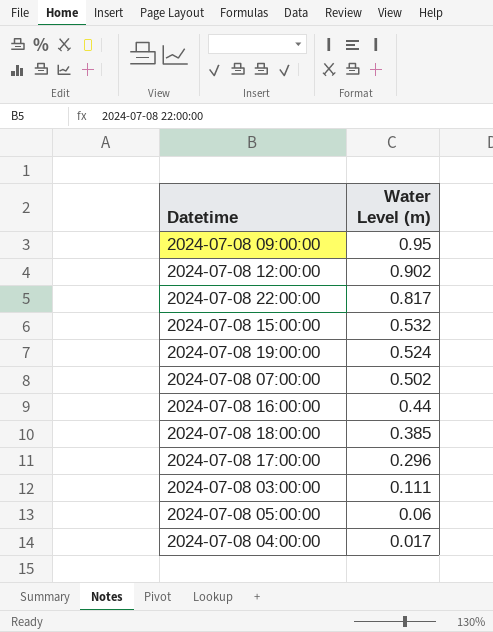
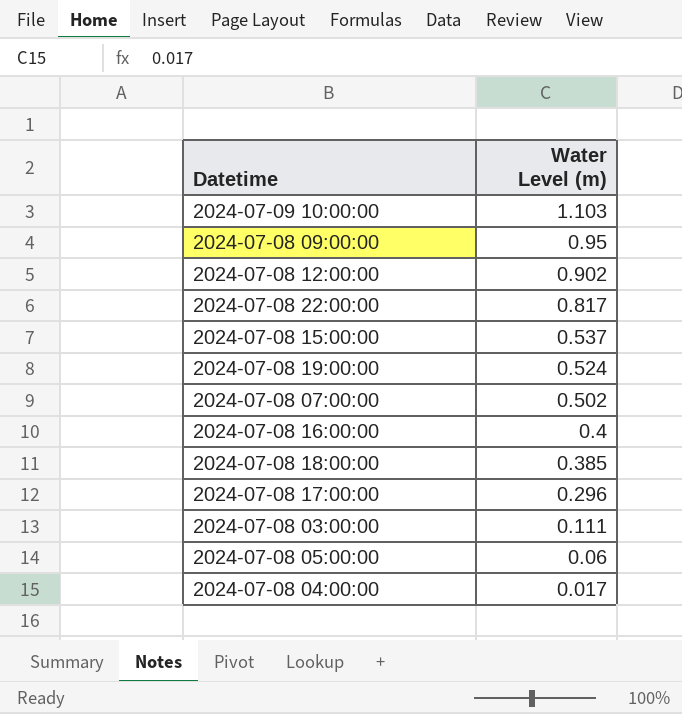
row 2024-07-09 10:00:00: none -> 1.103
2024-07-08 15:00:00 | Water Level (m): 0.532 -> 0.537
2024-07-08 16:00:00 | Water Level (m): 0.44 -> 0.4

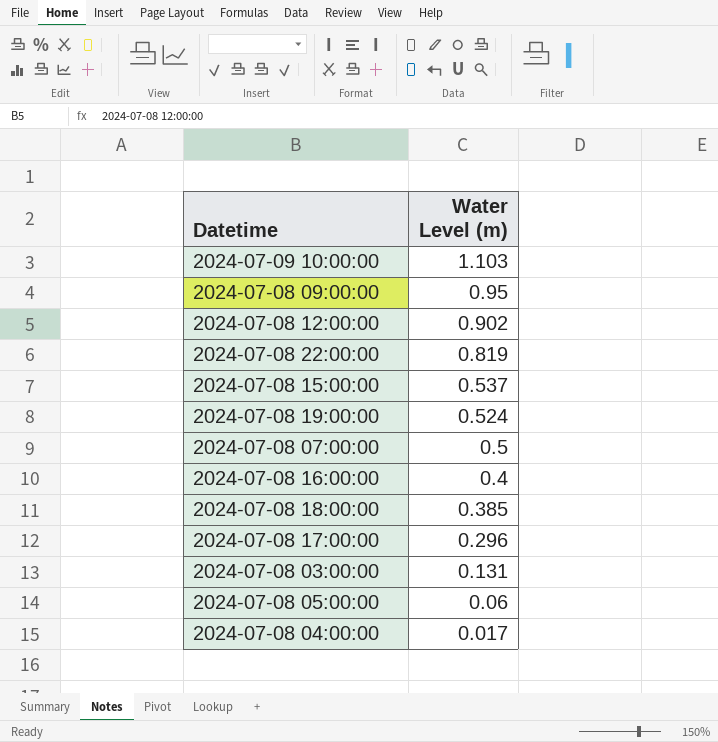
2024-07-08 22:00:00 | Water Level (m): 0.817 -> 0.819
2024-07-08 07:00:00 | Water Level (m): 0.502 -> 0.5
2024-07-08 03:00:00 | Water Level (m): 0.111 -> 0.131

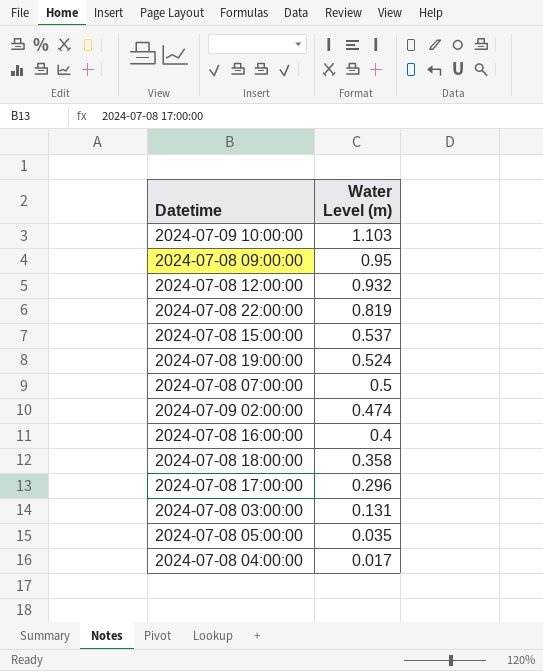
2024-07-08 12:00:00 | Water Level (m): 0.902 -> 0.932
row 2024-07-09 02:00:00: none -> 0.474
2024-07-08 18:00:00 | Water Level (m): 0.385 -> 0.358
2024-07-08 05:00:00 | Water Level (m): 0.06 -> 0.035

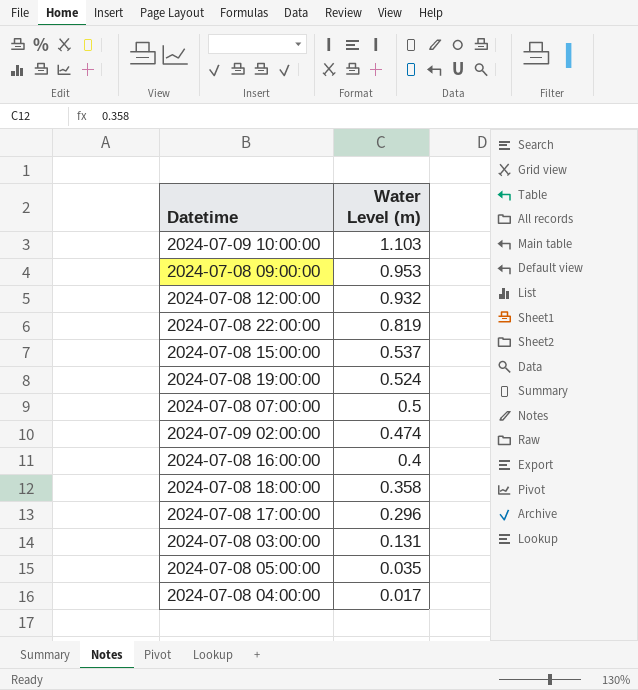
2024-07-08 09:00:00 | Water Level (m): 0.95 -> 0.953

